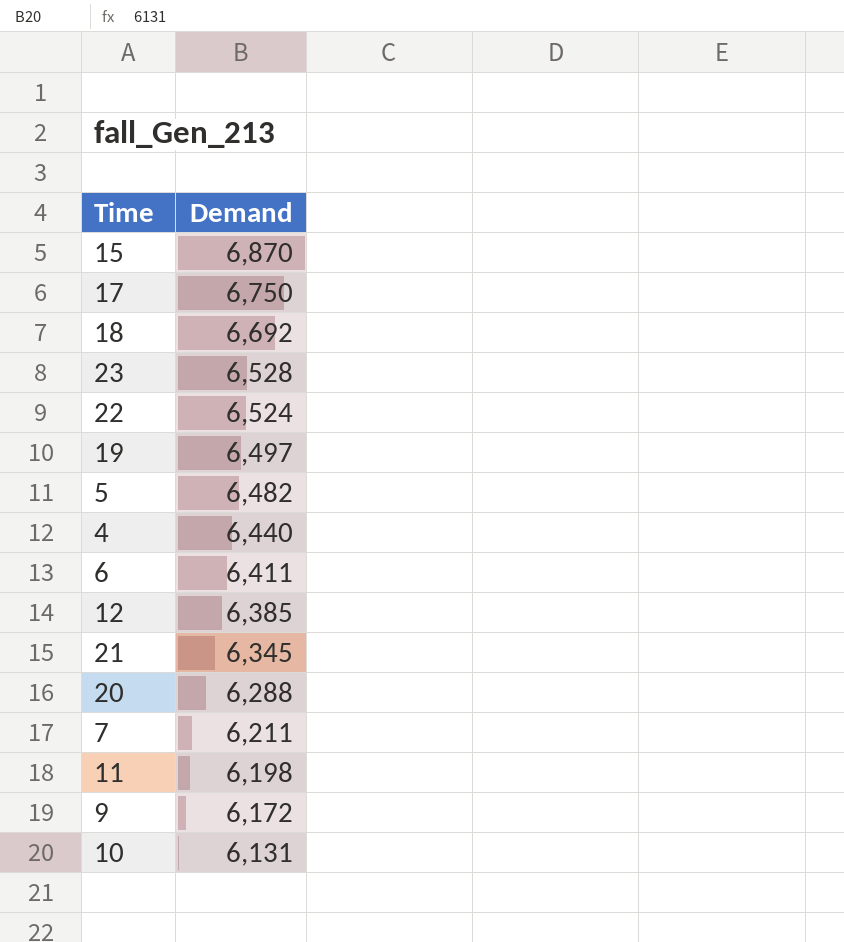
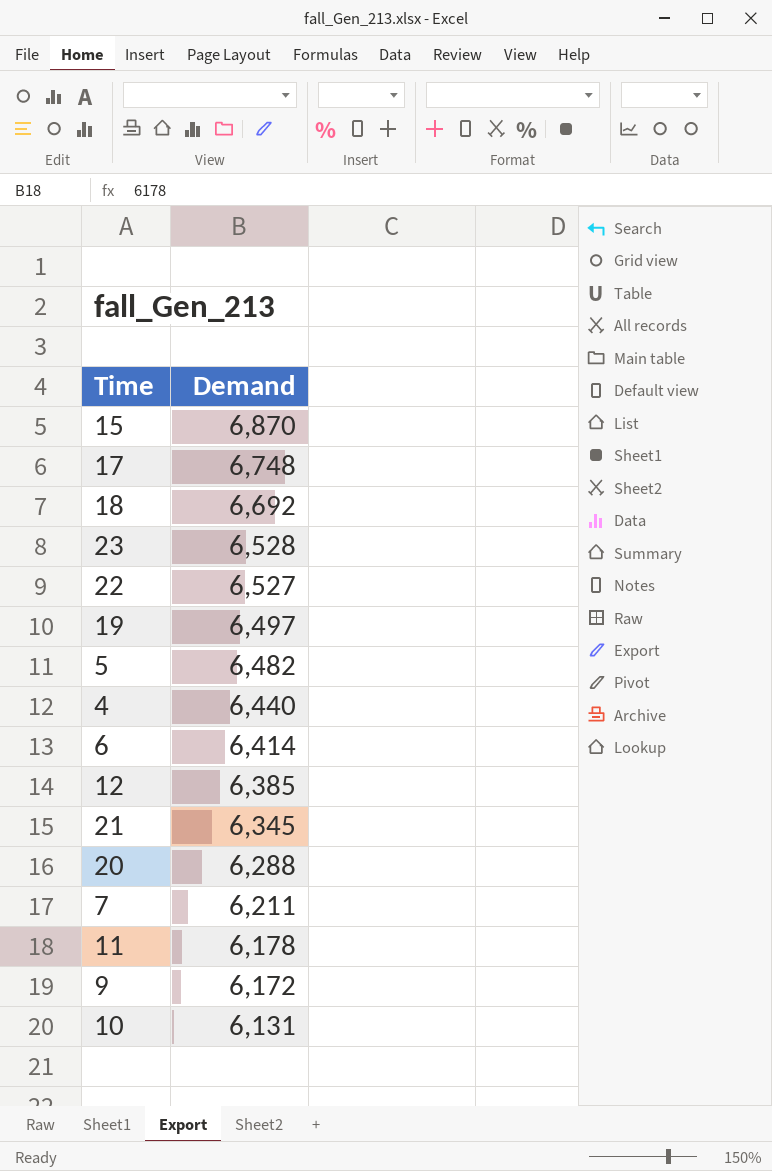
17 | Demand: 6,750 -> 6,748
22 | Demand: 6,524 -> 6,527
6 | Demand: 6,411 -> 6,414
11 | Demand: 6,198 -> 6,178

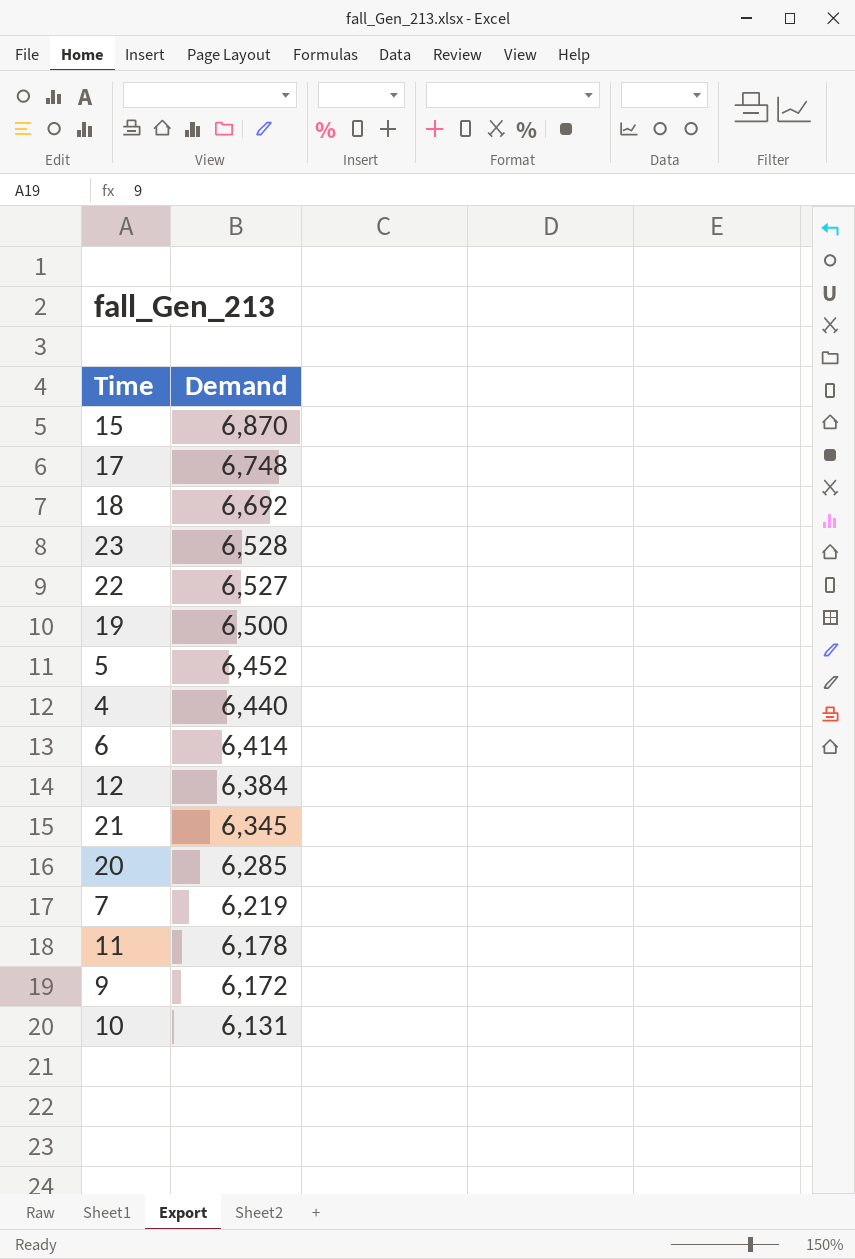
19 | Demand: 6,497 -> 6,500
5 | Demand: 6,482 -> 6,452
12 | Demand: 6,385 -> 6,384
20 | Demand: 6,288 -> 6,285
7 | Demand: 6,211 -> 6,219

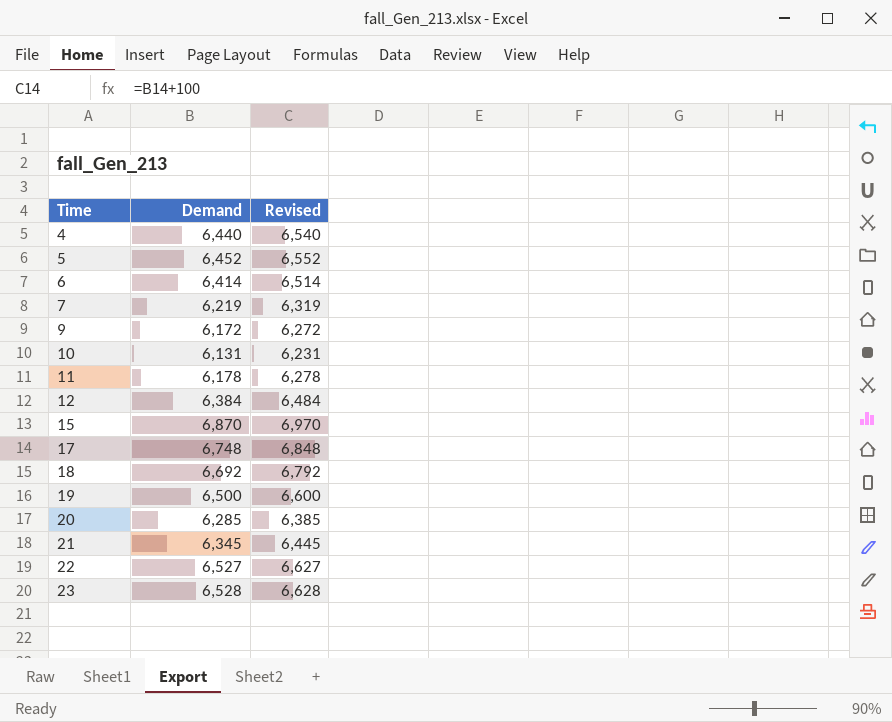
row order: Demand descending -> Time ascending
column Revised | formula: none -> [Demand] + 100

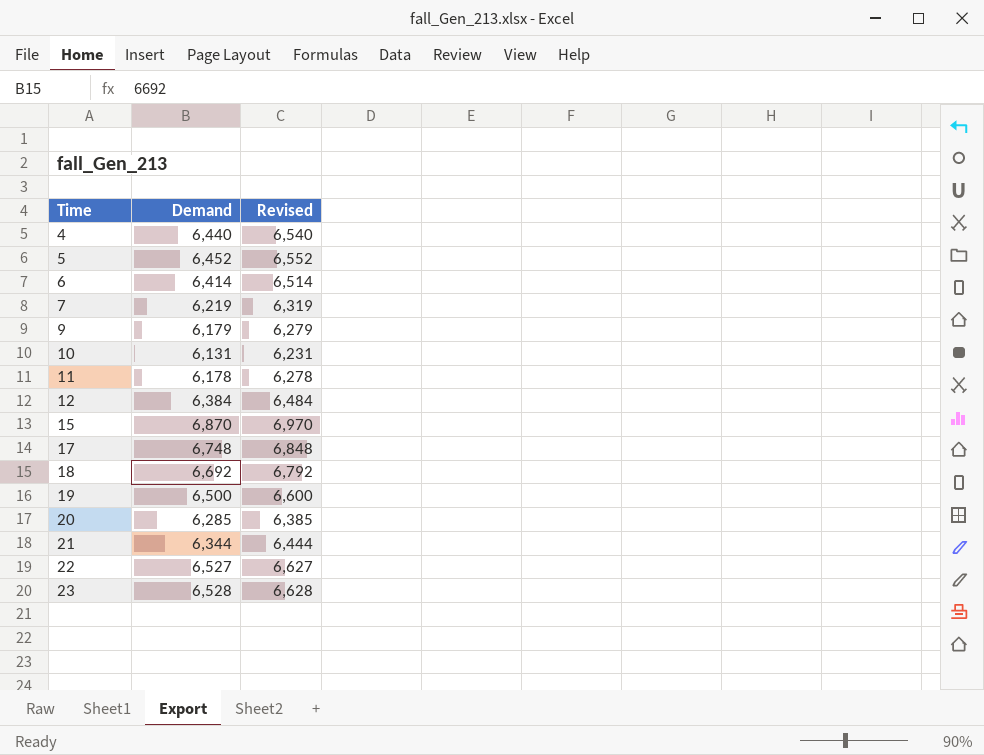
9 | Demand: 6,172 -> 6,179
9 | Revised: 6,272 -> 6,279
21 | Demand: 6,345 -> 6,344
21 | Revised: 6,445 -> 6,444

